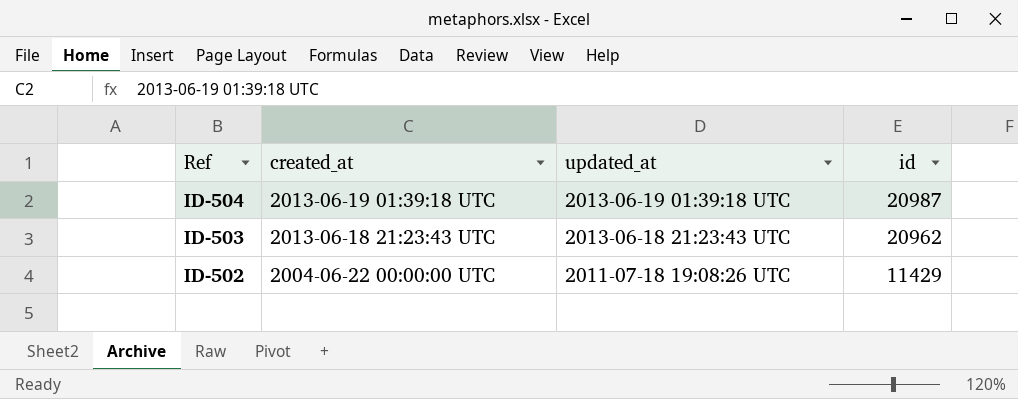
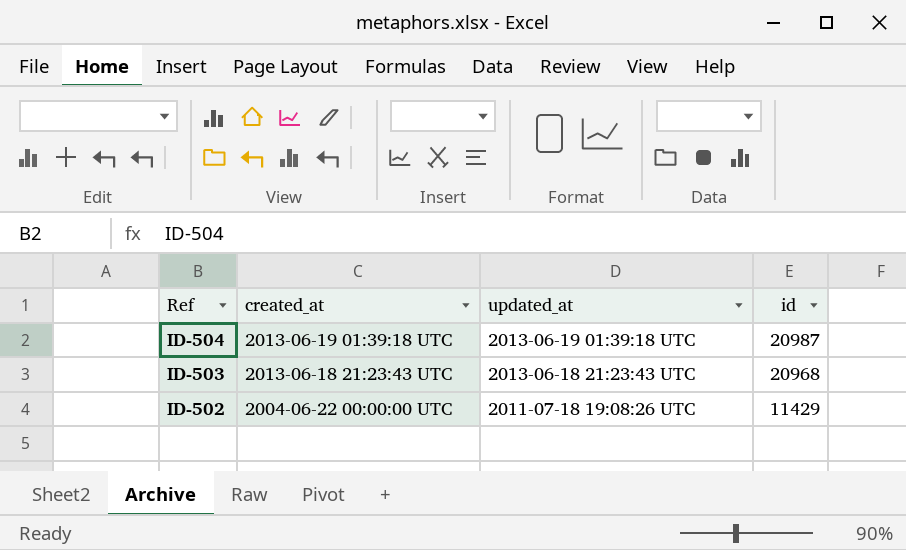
ID-503 | id: 20962 -> 20968

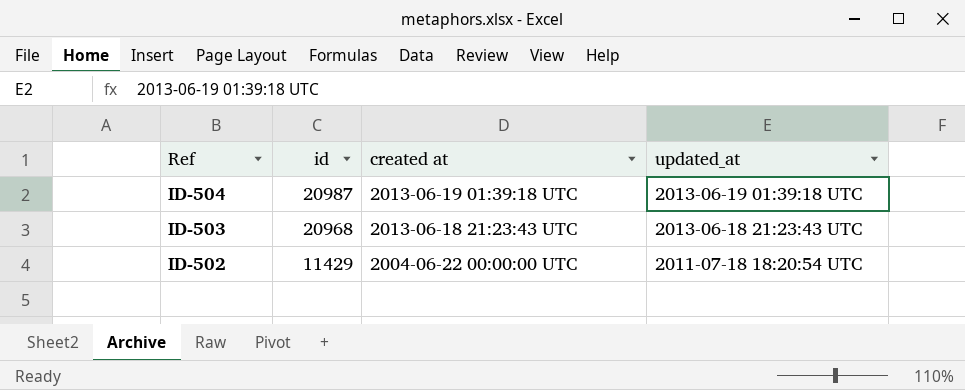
column id | position: 4 -> 2
column name: created_at -> created at
ID-502 | updated_at: 2011-07-18 19:08:26 UTC -> 2011-07-18 18:20:54 UTC

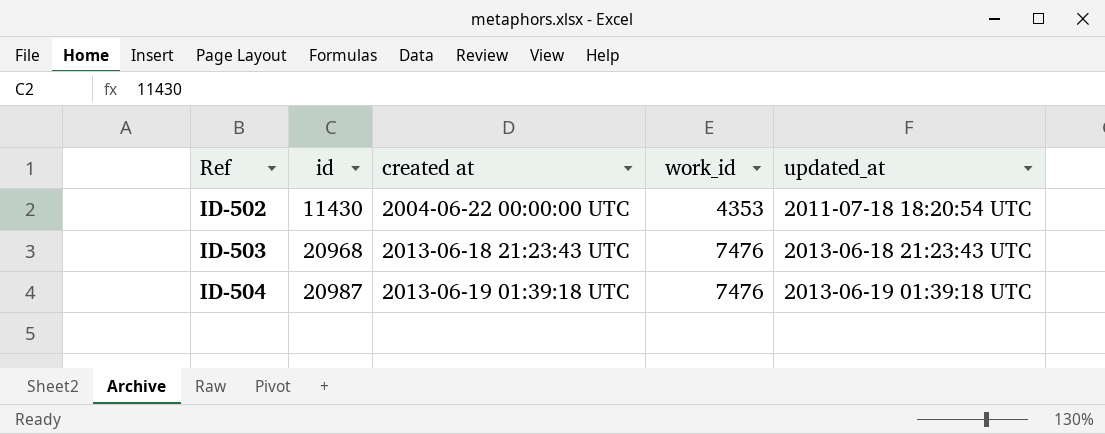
row order: Ref descending -> Ref ascending
column work_id | position: none -> 4
ID-502 | id: 11429 -> 11430

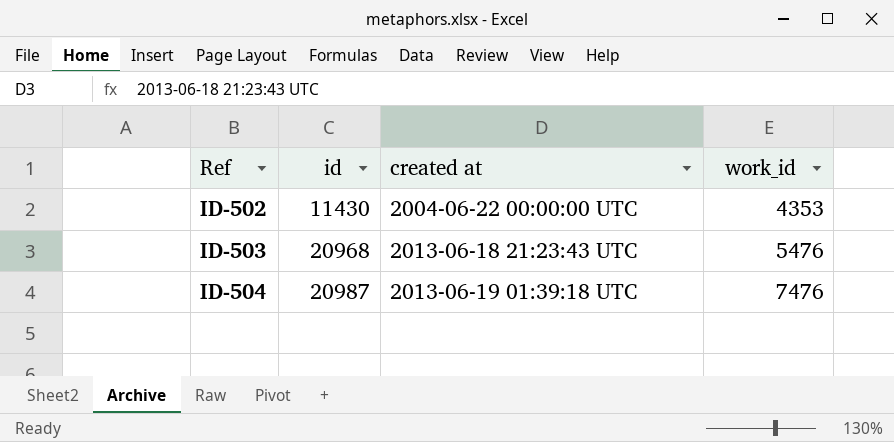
column updated_at | position: 5 -> none
ID-503 | work_id: 7476 -> 5476

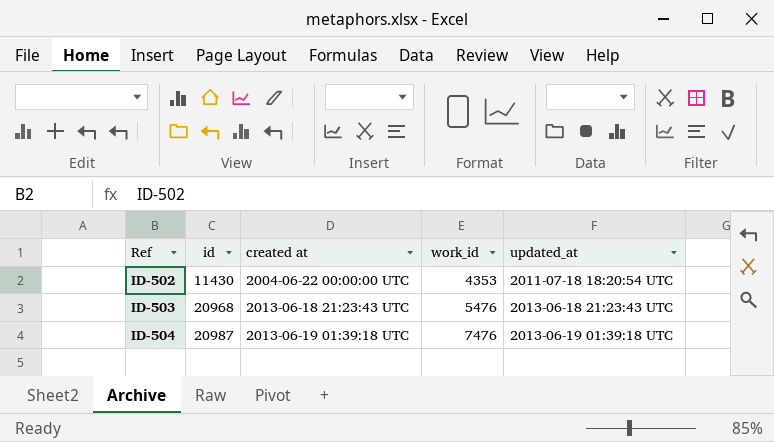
column updated_at | position: none -> 5

